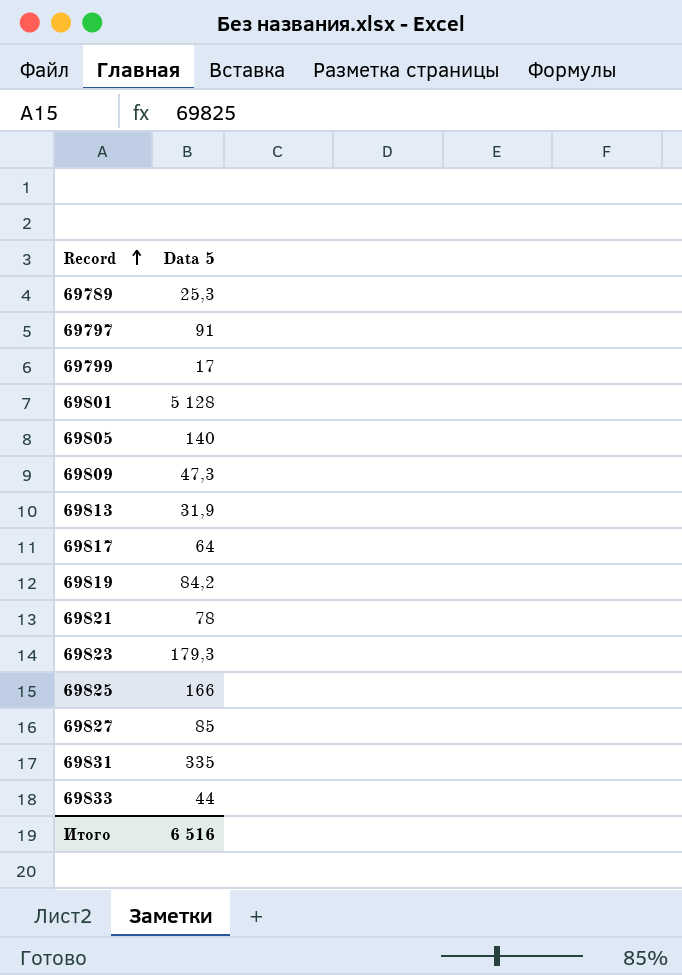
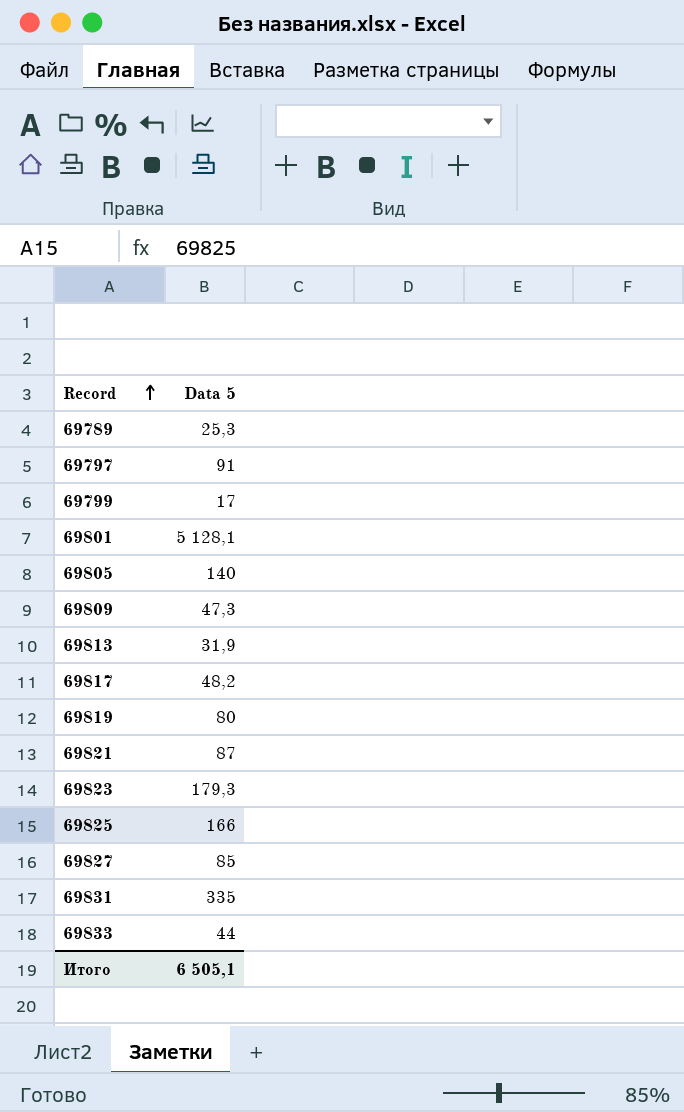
69801 | Data 5: 5 128 -> 5 128,1
69817 | Data 5: 64 -> 48,2
69819 | Data 5: 84,2 -> 80
69821 | Data 5: 78 -> 87
Итого | Data 5: 6 516 -> 6 505,1

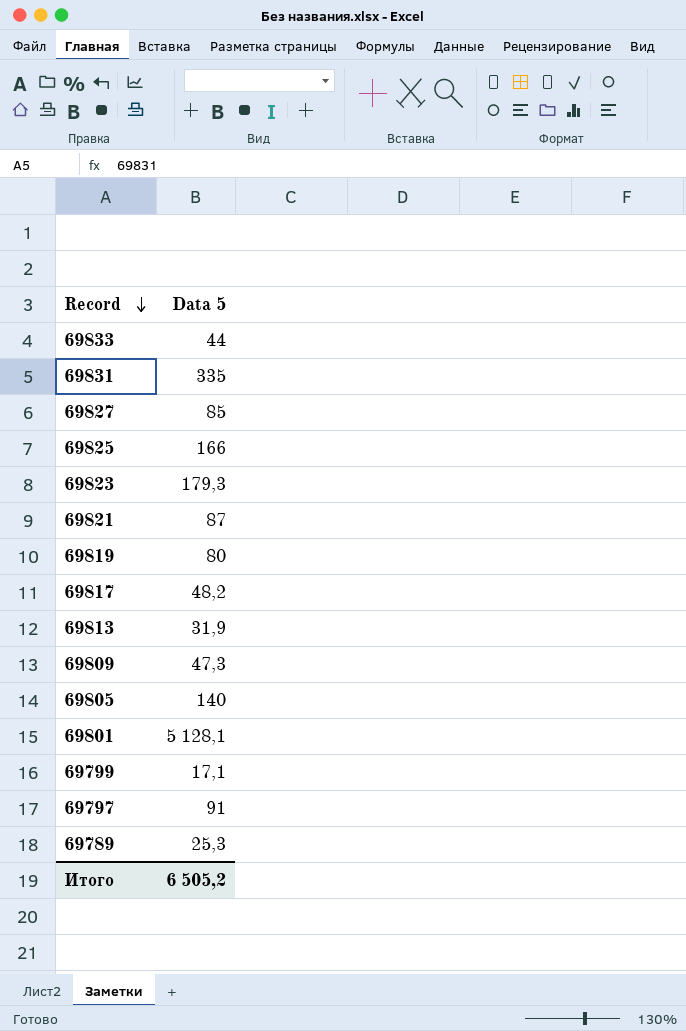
row order: Record ascending -> Record descending
69799 | Data 5: 17 -> 17,1
Итого | Data 5: 6 505,1 -> 6 505,2

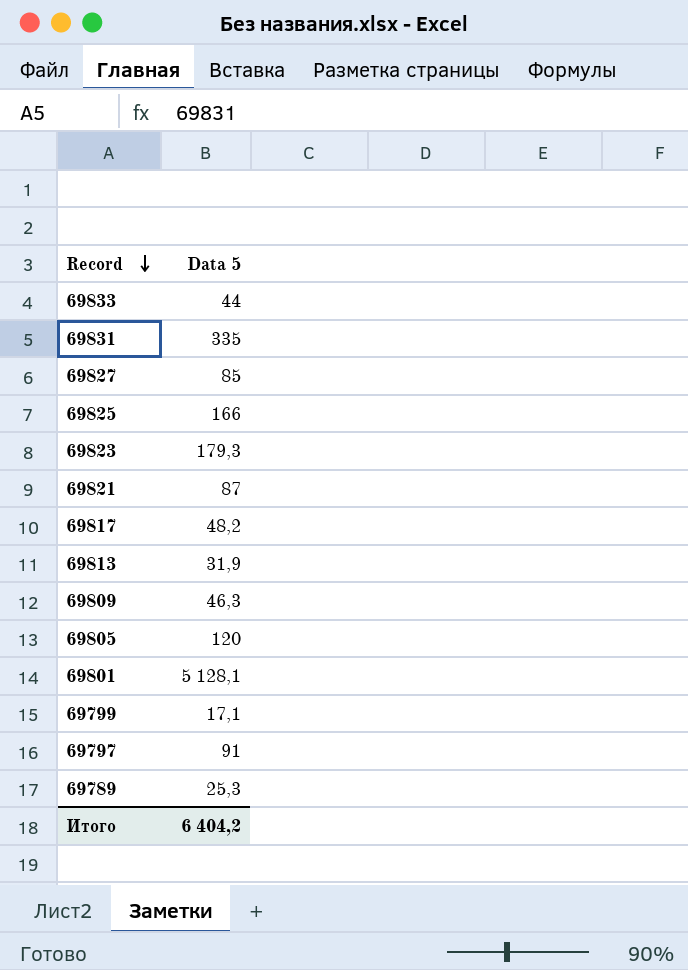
row 69819: 80 -> none
69809 | Data 5: 47,3 -> 46,3
69805 | Data 5: 140 -> 120
Итого | Data 5: 6 505,2 -> 6 404,2

